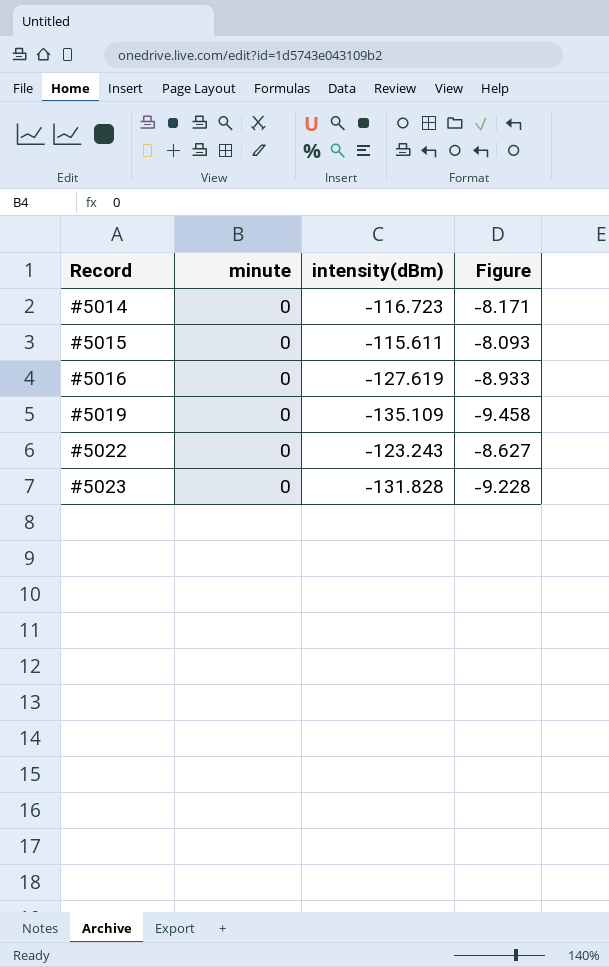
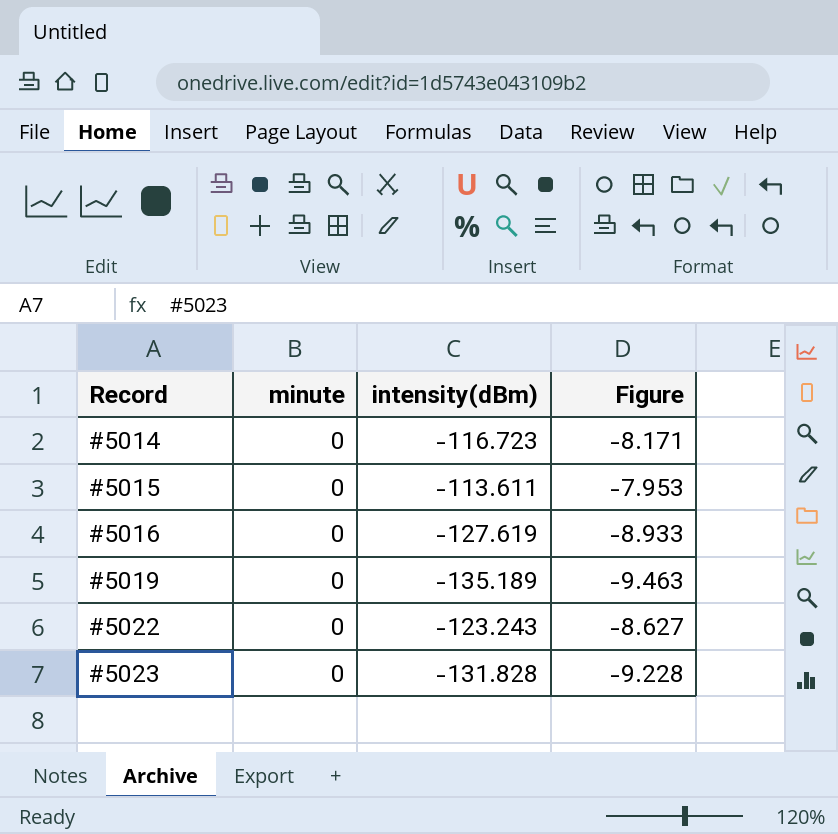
#5015 | intensity(dBm): -115.611 -> -113.611
#5015 | Figure: -8.093 -> -7.953
#5019 | intensity(dBm): -135.109 -> -135.189
#5019 | Figure: -9.458 -> -9.463

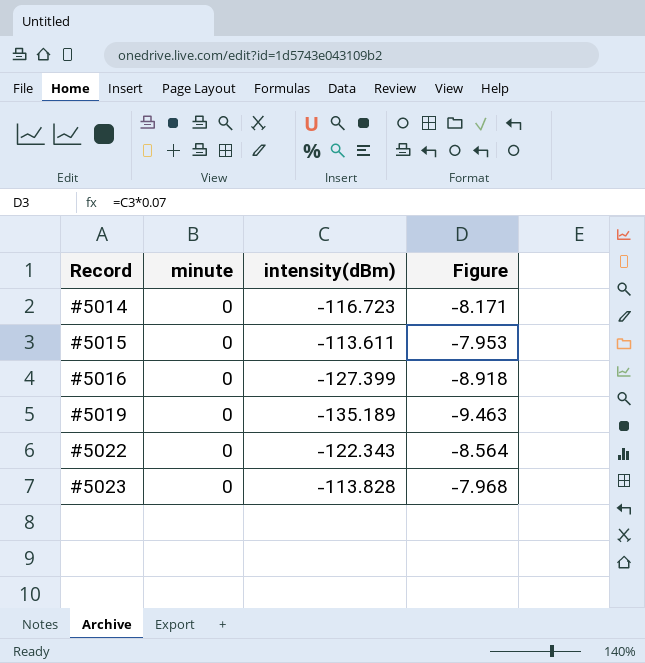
#5016 | intensity(dBm): -127.619 -> -127.399
#5016 | Figure: -8.933 -> -8.918
#5022 | intensity(dBm): -123.243 -> -122.343
#5022 | Figure: -8.627 -> -8.564
#5023 | intensity(dBm): -131.828 -> -113.828
#5023 | Figure: -9.228 -> -7.968

